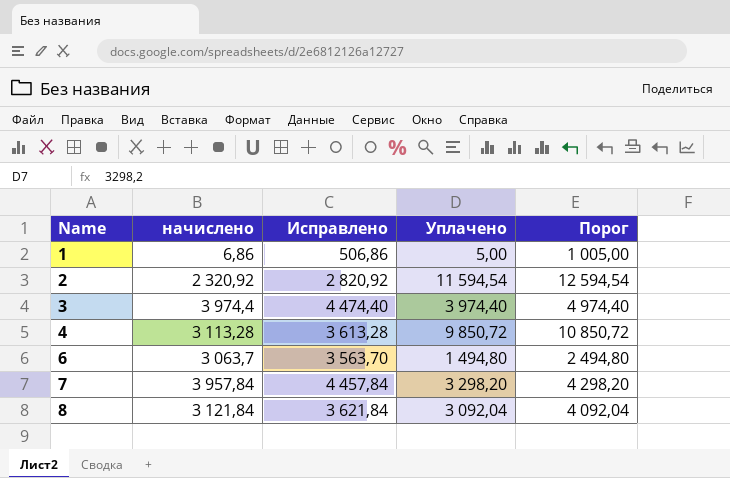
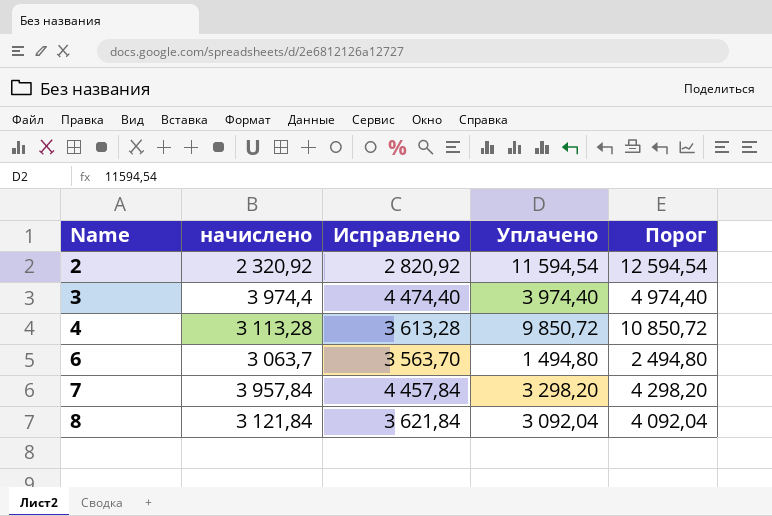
row 1: 6,86 | 506,86 | 5,00 | 1 005,00 -> none

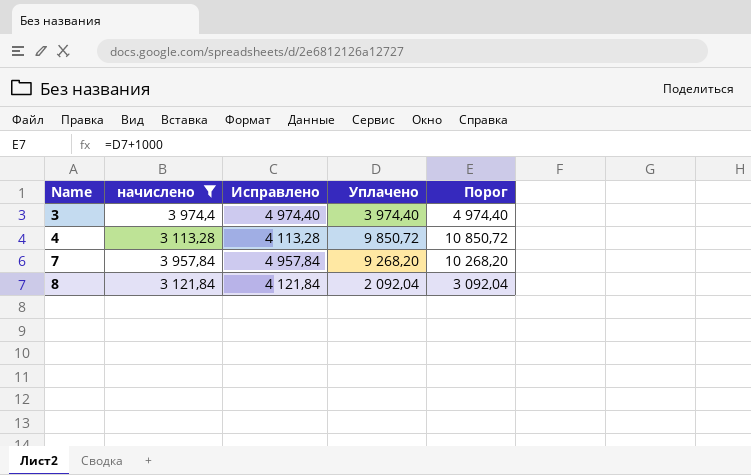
filter: none -> начислено >= 3 113,28
column Исправлено | formula: [начислено] + 500 -> [начислено] + 1000
7 | Уплачено: 3 298,20 -> 9 268,20
7 | Порог: 4 298,20 -> 10 268,20
8 | Уплачено: 3 092,04 -> 2 092,04
8 | Порог: 4 092,04 -> 3 092,04

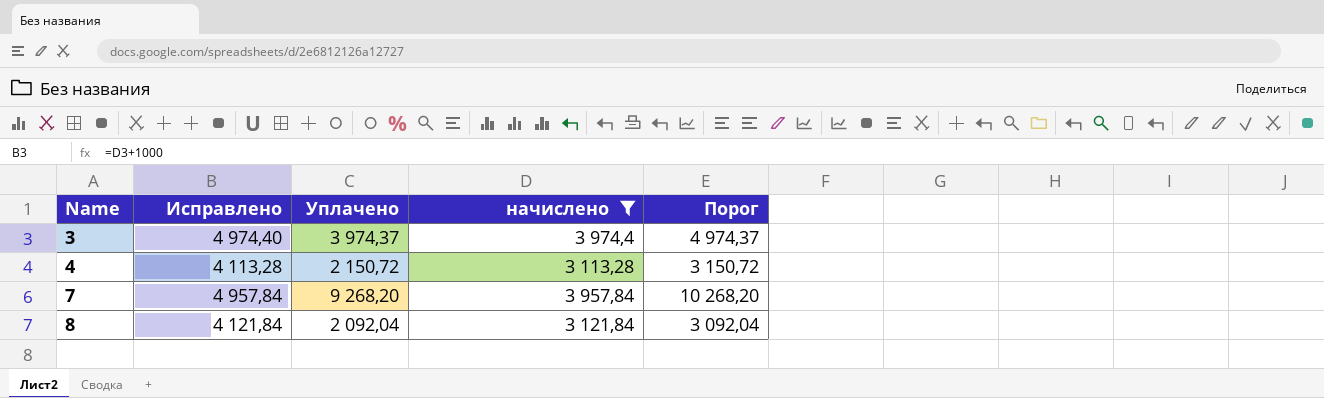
column начислено | position: 2 -> 4
3 | Уплачено: 3 974,40 -> 3 974,37
3 | Порог: 4 974,40 -> 4 974,37
4 | Уплачено: 9 850,72 -> 2 150,72
4 | Порог: 10 850,72 -> 3 150,72

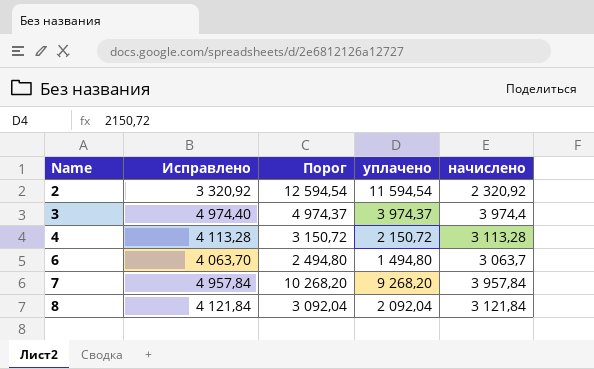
filter: начислено >= 3 113,28 -> none
column Порог | position: 5 -> 3
column name: Уплачено -> уплачено

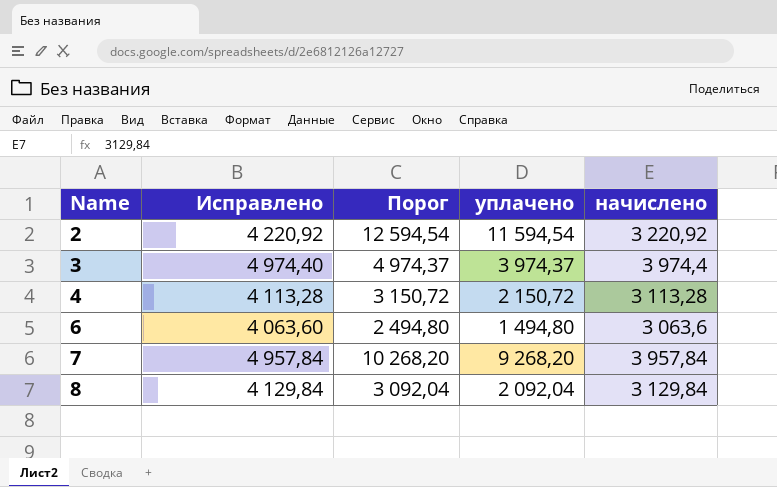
2 | Исправлено: 3 320,92 -> 4 220,92
2 | начислено: 2 320,92 -> 3 220,92
6 | Исправлено: 4 063,70 -> 4 063,60
6 | начислено: 3 063,7 -> 3 063,6
8 | Исправлено: 4 121,84 -> 4 129,84
8 | начислено: 3 121,84 -> 3 129,84

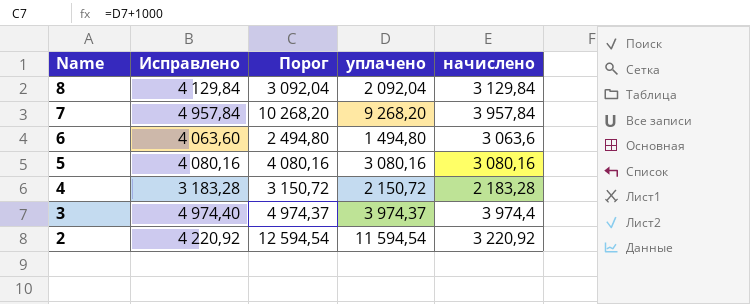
row order: Name ascending -> Name descending
row 5: none -> 4 080,16 | 4 080,16 | 3 080,16 | 3 080,16
4 | Исправлено: 4 113,28 -> 3 183,28
4 | начислено: 3 113,28 -> 2 183,28

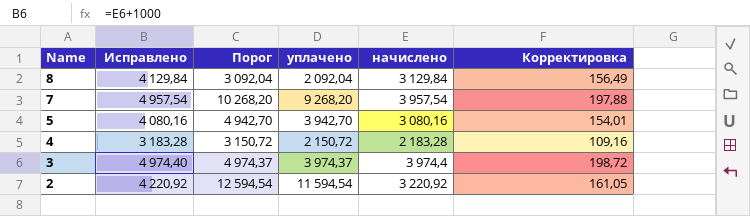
column Корректировка | formula: none -> [начислено] * 0,05
row 6: 4 063,60 | 2 494,80 | 1 494,80 | 3 063,6 -> none
7 | Исправлено: 4 957,84 -> 4 957,54
7 | начислено: 3 957,84 -> 3 957,54
5 | Порог: 4 080,16 -> 4 942,70
5 | уплачено: 3 080,16 -> 3 942,70

